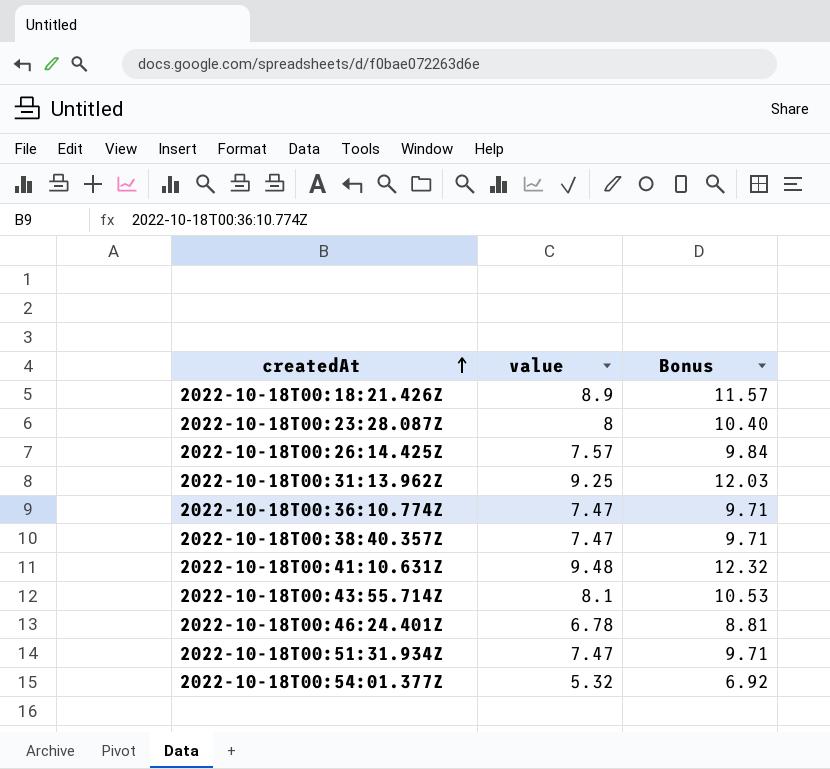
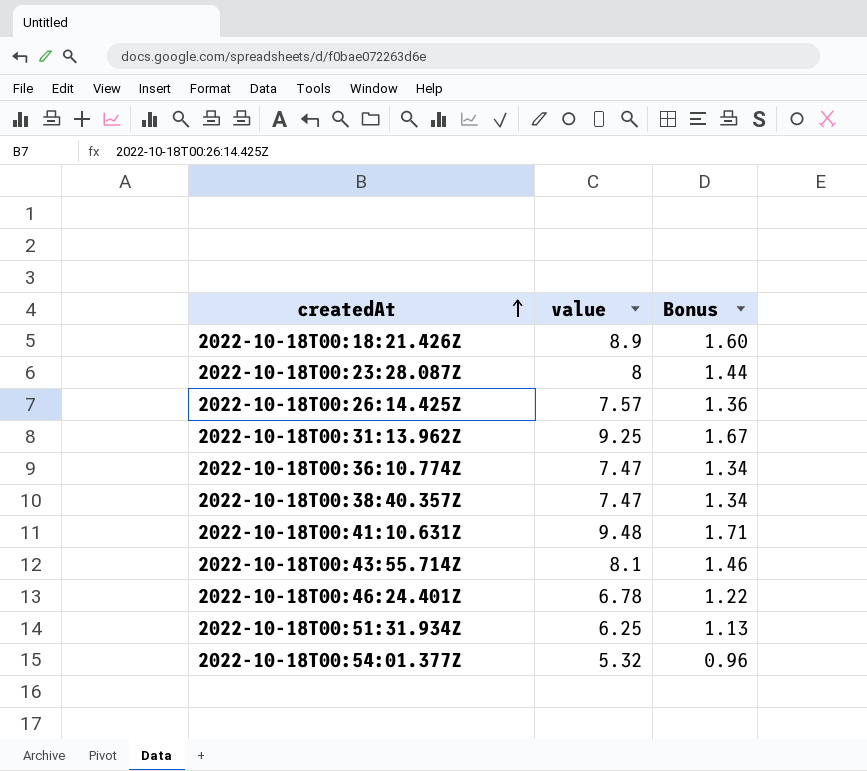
column Bonus | formula: [value] * 1.3 -> [value] * 0.18
2022-10-18T00:51:31.934Z | value: 7.47 -> 6.25

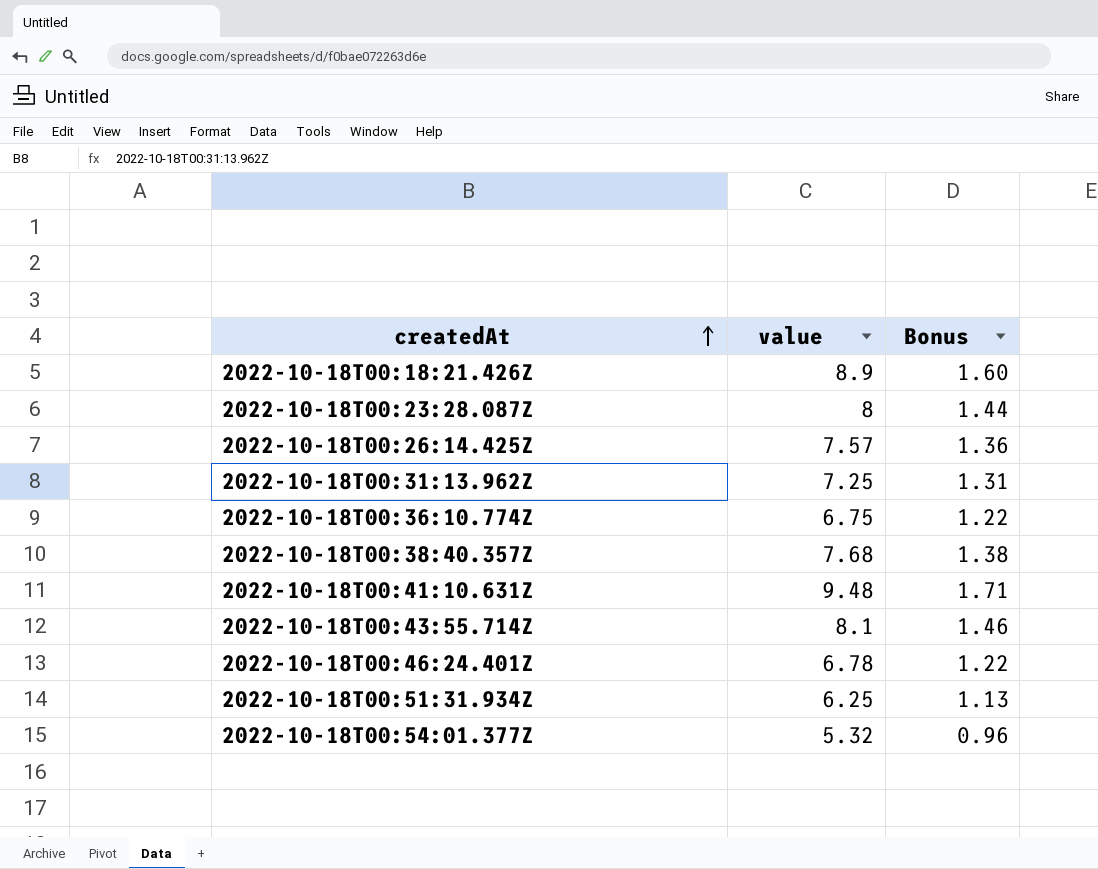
2022-10-18T00:31:13.962Z | value: 9.25 -> 7.25
2022-10-18T00:31:13.962Z | Bonus: 1.67 -> 1.31
2022-10-18T00:36:10.774Z | value: 7.47 -> 6.75
2022-10-18T00:36:10.774Z | Bonus: 1.34 -> 1.22
2022-10-18T00:38:40.357Z | value: 7.47 -> 7.68
2022-10-18T00:38:40.357Z | Bonus: 1.34 -> 1.38

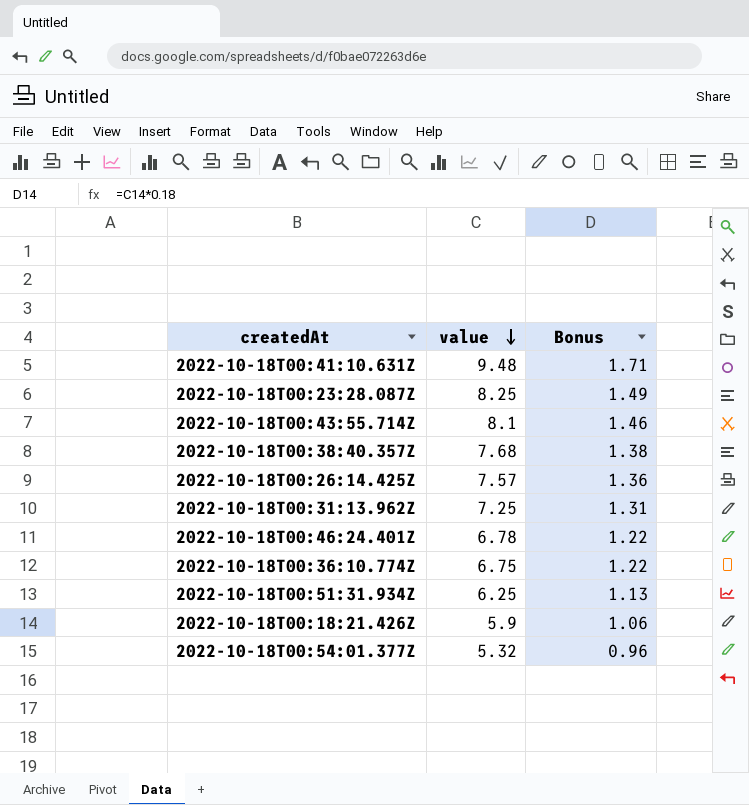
row order: createdAt ascending -> value descending
2022-10-18T00:23:28.087Z | value: 8 -> 8.25
2022-10-18T00:23:28.087Z | Bonus: 1.44 -> 1.49
2022-10-18T00:18:21.426Z | value: 8.9 -> 5.9
2022-10-18T00:18:21.426Z | Bonus: 1.60 -> 1.06

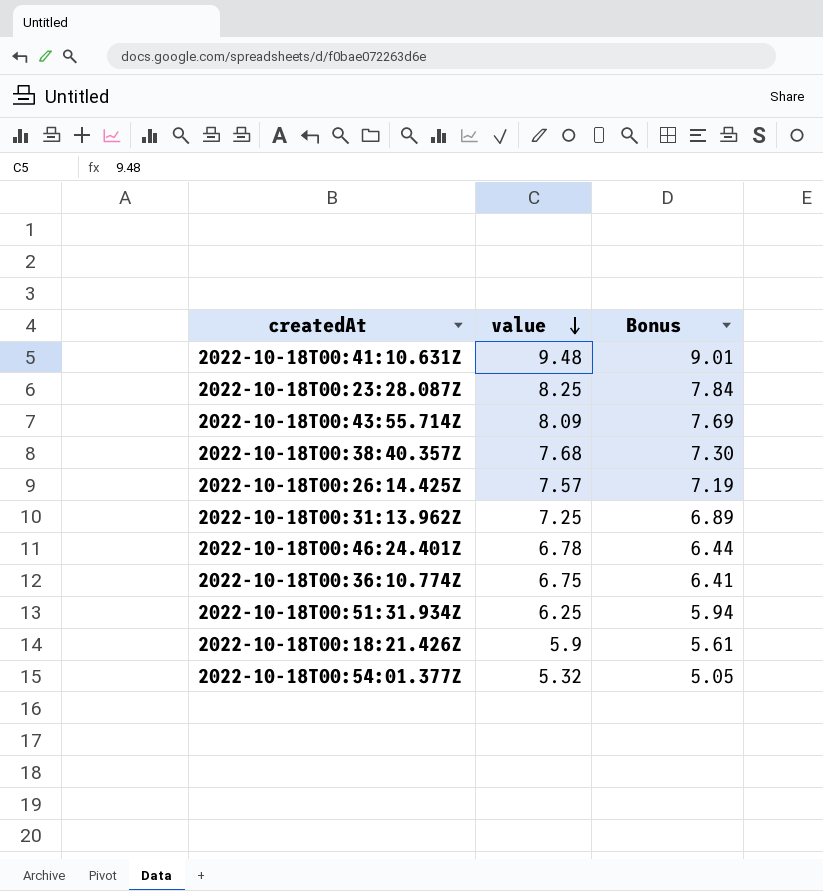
column Bonus | formula: [value] * 0.18 -> [value] * 0.95
2022-10-18T00:43:55.714Z | value: 8.1 -> 8.09

